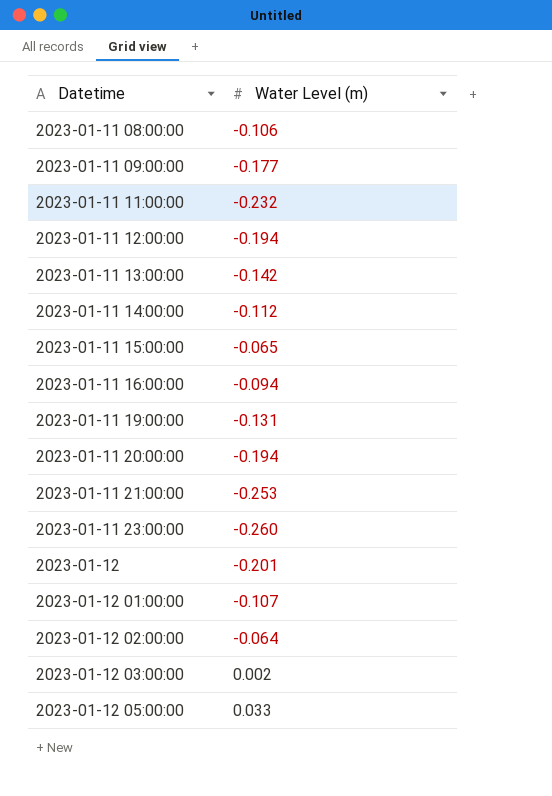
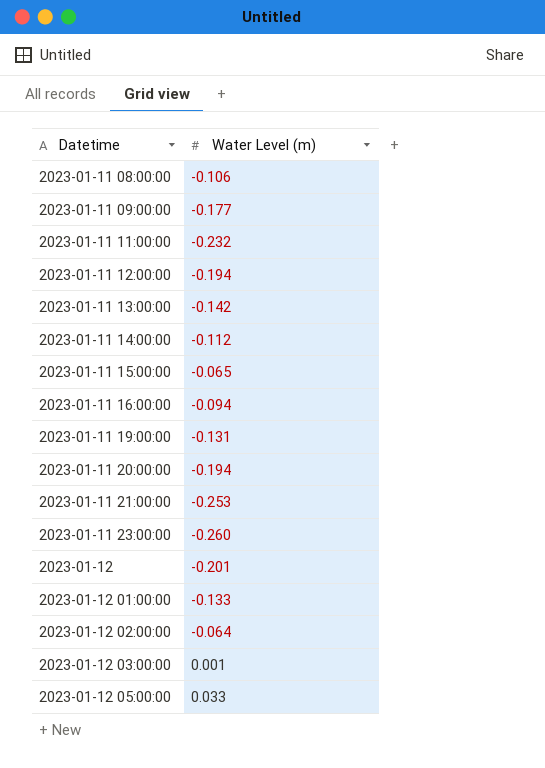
2023-01-12 01:00:00 | Water Level (m): -0.107 -> -0.133
2023-01-12 03:00:00 | Water Level (m): 0.002 -> 0.001

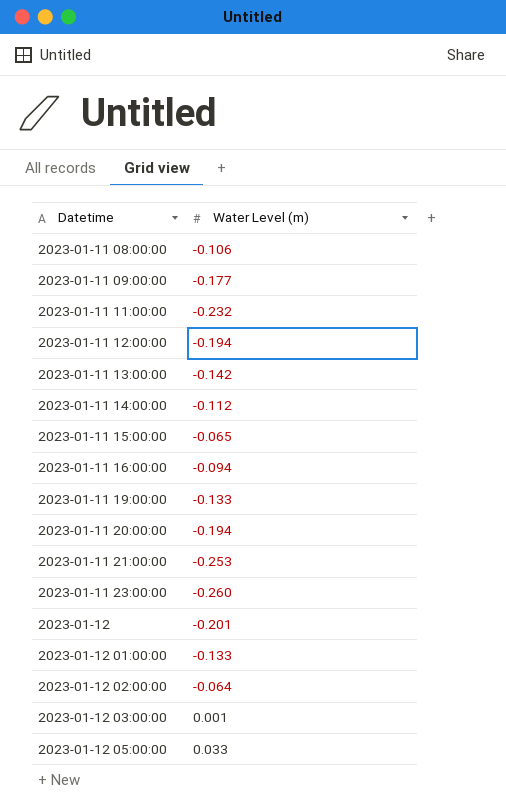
2023-01-11 19:00:00 | Water Level (m): -0.131 -> -0.133

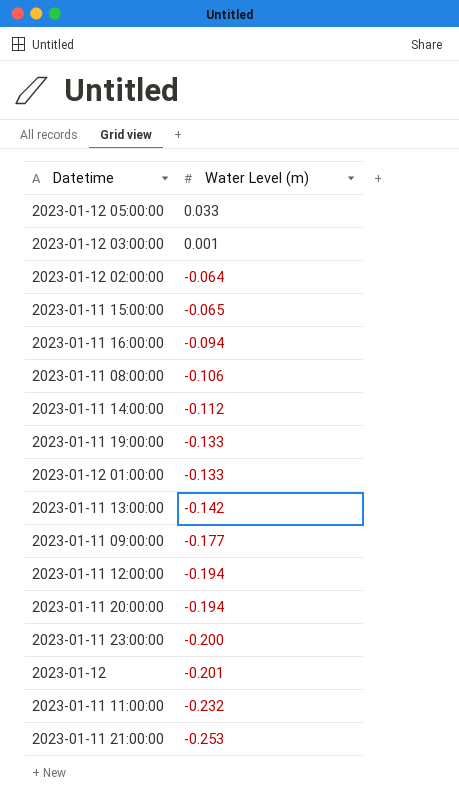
row order: Datetime ascending -> Water Level (m) descending
2023-01-11 23:00:00 | Water Level (m): -0.260 -> -0.200

